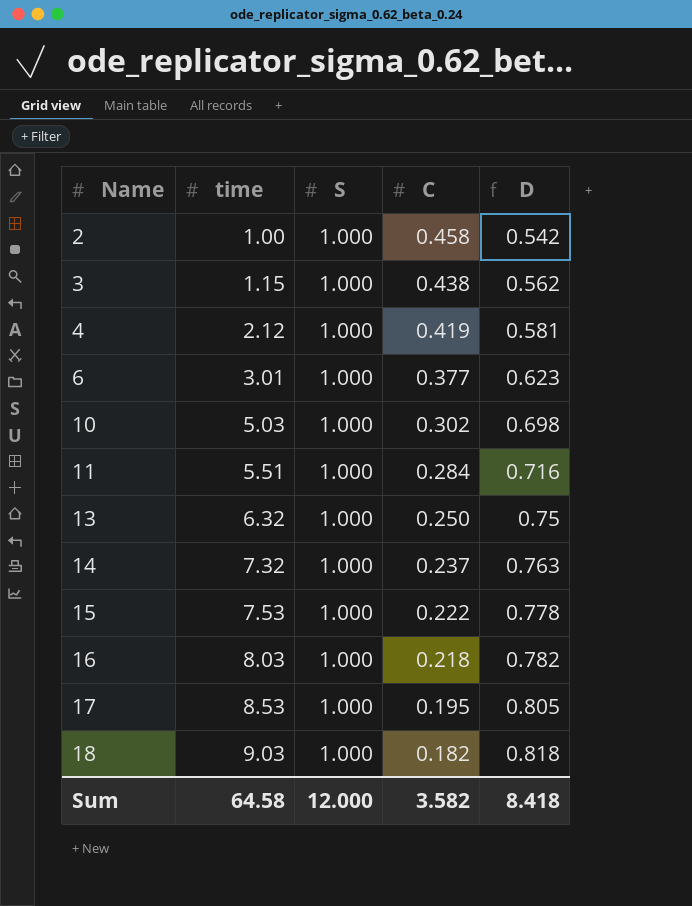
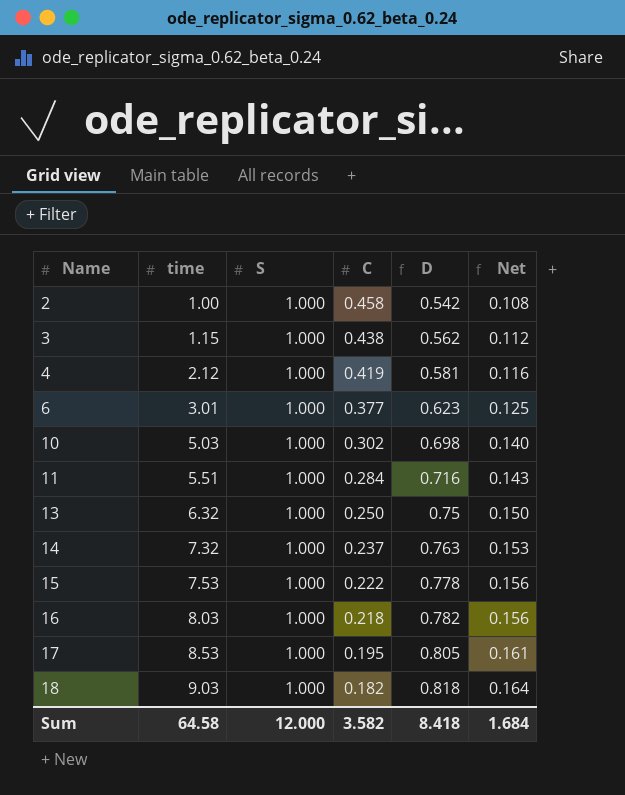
column Net | formula: none -> [D] * 0.2

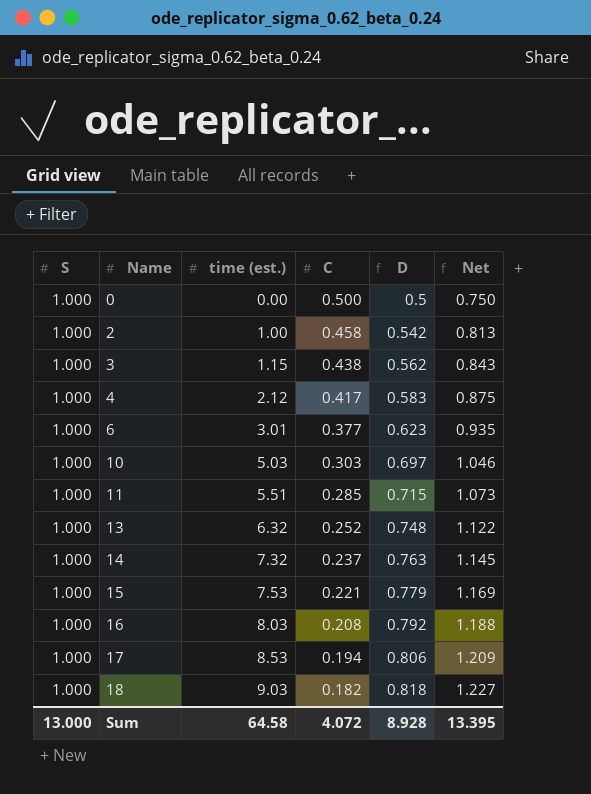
column S | position: 3 -> 1
column name: time -> time (est.)
column Net | formula: [D] * 0.2 -> [D] * 1.5
row 0: none -> 1.000 | 0.00 | 0.500 | 0.5 | 0.750
4 | C: 0.419 -> 0.417
4 | D: 0.581 -> 0.583
10 | C: 0.302 -> 0.303
10 | D: 0.698 -> 0.697
11 | C: 0.284 -> 0.285
11 | D: 0.716 -> 0.715
13 | C: 0.250 -> 0.252
13 | D: 0.75 -> 0.748
15 | C: 0.222 -> 0.221
15 | D: 0.778 -> 0.779
16 | C: 0.218 -> 0.208
16 | D: 0.782 -> 0.792
17 | C: 0.195 -> 0.194
17 | D: 0.805 -> 0.806
Sum | S: 12.000 -> 13.000
Sum | C: 3.582 -> 4.072
Sum | D: 8.418 -> 8.928
Sum | Net: 1.684 -> 13.395

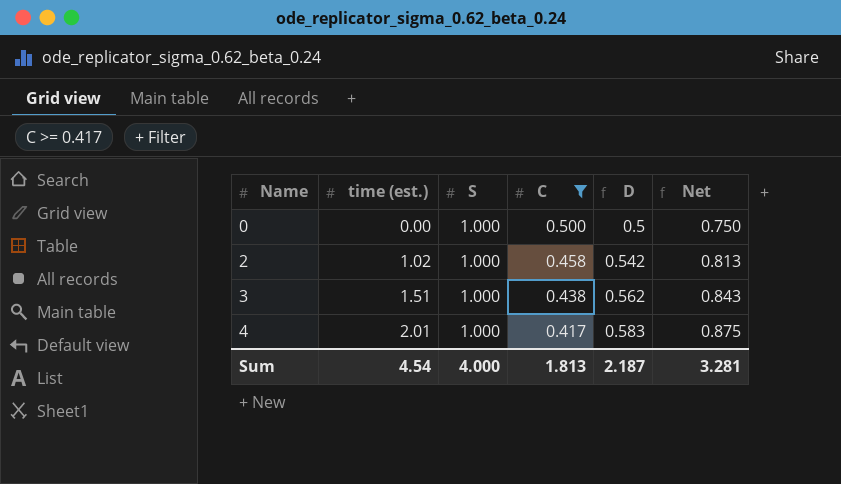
filter: none -> C >= 0.417
column S | position: 1 -> 3
2 | time (est.): 1.00 -> 1.02
3 | time (est.): 1.15 -> 1.51
4 | time (est.): 2.12 -> 2.01
Sum | time (est.): 64.58 -> 4.54
Sum | S: 13.000 -> 4.000
Sum | C: 4.072 -> 1.813
Sum | D: 8.928 -> 2.187
Sum | Net: 13.395 -> 3.281

